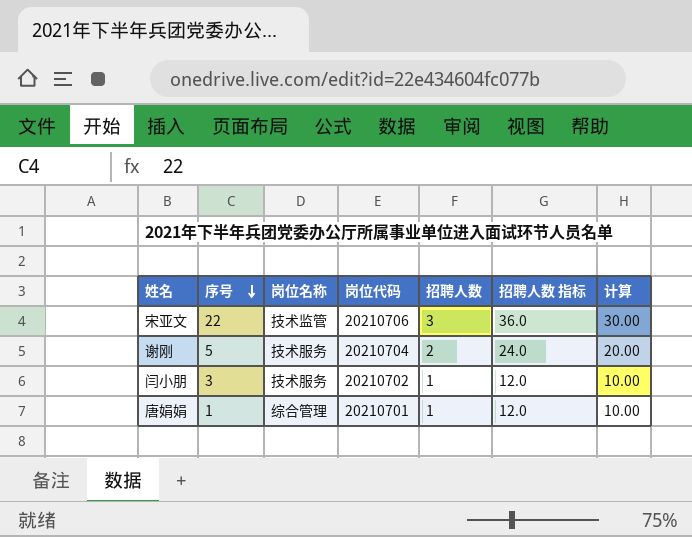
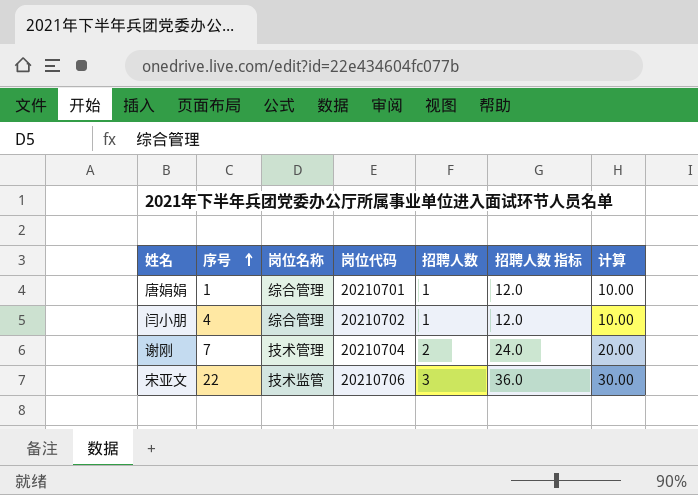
row order: 序号 descending -> 序号 ascending
闫小朋 | 序号: 3 -> 4
闫小朋 | 岗位名称: 技术服务 -> 综合管理
谢刚 | 序号: 5 -> 7
谢刚 | 岗位名称: 技术服务 -> 技术管理

